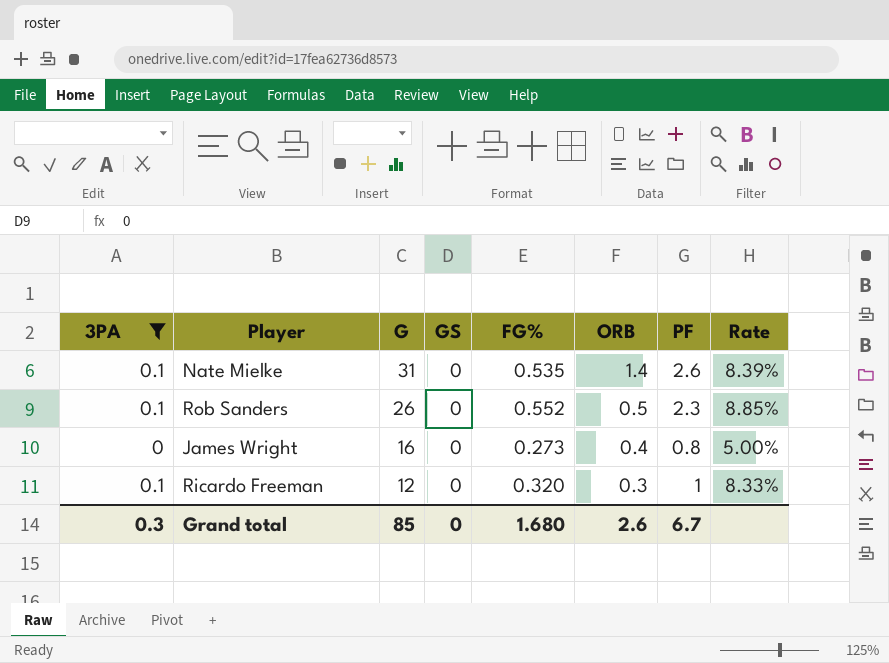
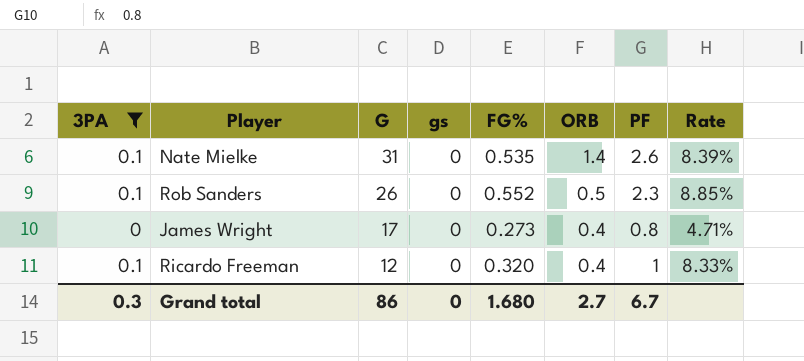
column name: GS -> gs
James Wright | G: 16 -> 17
James Wright | Rate: 5.00% -> 4.71%
Ricardo Freeman | ORB: 0.3 -> 0.4
Grand total | G: 85 -> 86
Grand total | ORB: 2.6 -> 2.7

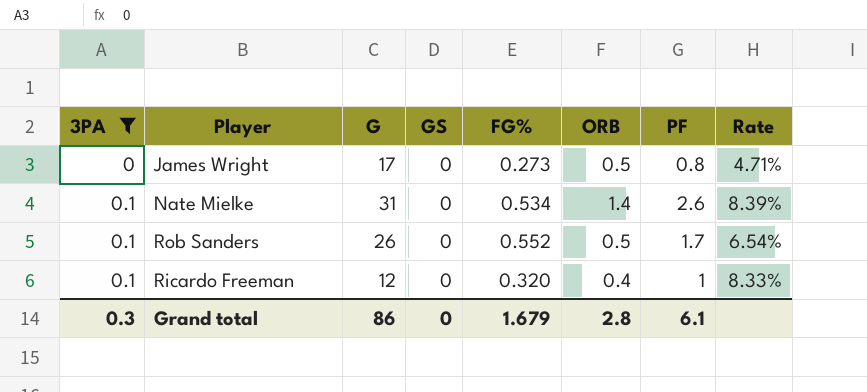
row order: G descending -> 3PA ascending
column name: gs -> GS
James Wright | ORB: 0.4 -> 0.5
Nate Mielke | FG%: 0.535 -> 0.534
Rob Sanders | PF: 2.3 -> 1.7
Rob Sanders | Rate: 8.85% -> 6.54%
Grand total | FG%: 1.680 -> 1.679
Grand total | ORB: 2.7 -> 2.8
Grand total | PF: 6.7 -> 6.1

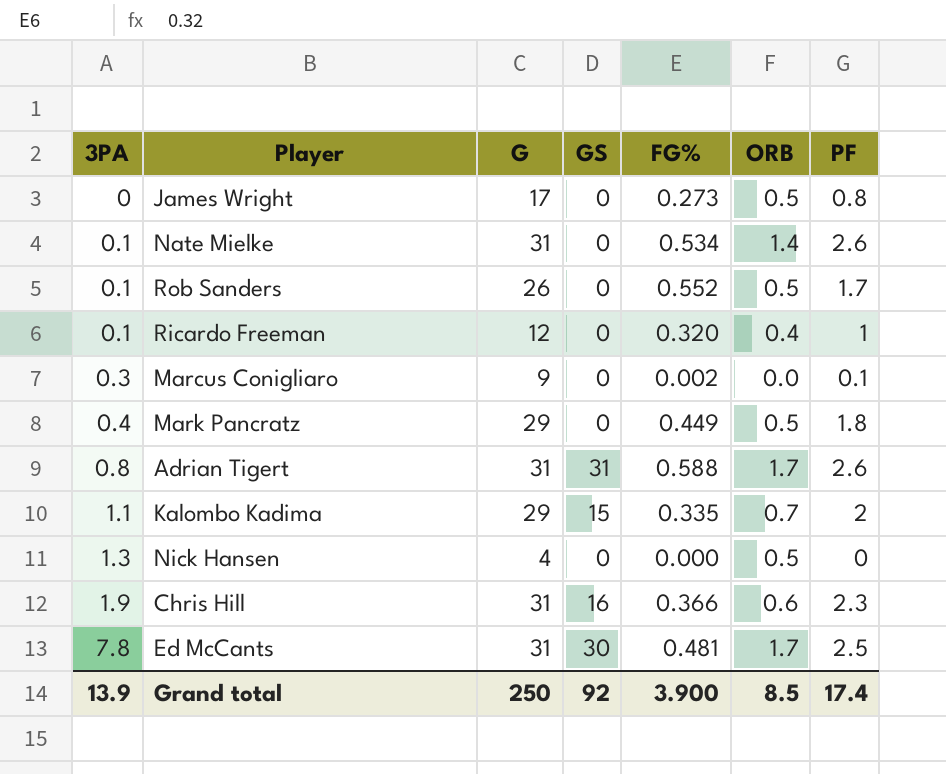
filter: 3PA <= 0.1 -> none
column Rate | formula: [PF] / [G] -> none
Grand total | 3PA: 0.3 -> 13.9
Grand total | G: 86 -> 250
Grand total | GS: 0 -> 92
Grand total | FG%: 1.679 -> 3.900
Grand total | ORB: 2.8 -> 8.5
Grand total | PF: 6.1 -> 17.4

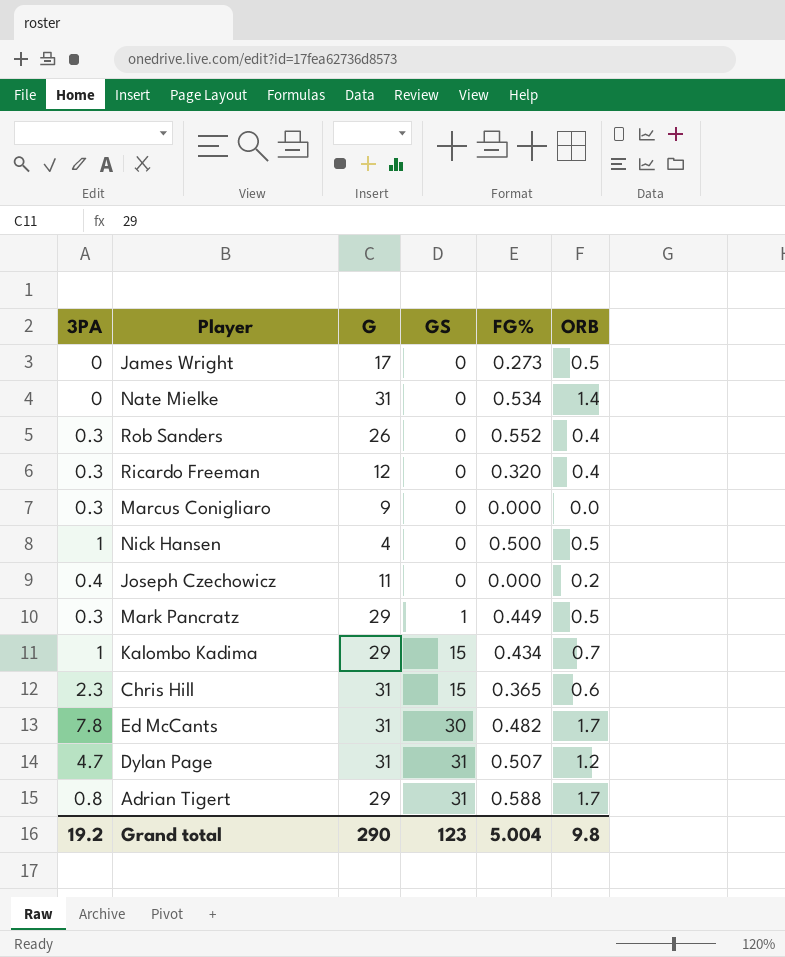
row order: 3PA ascending -> GS ascending
column PF | position: 7 -> none
Nate Mielke | 3PA: 0.1 -> 0
Rob Sanders | 3PA: 0.1 -> 0.3
Rob Sanders | ORB: 0.5 -> 0.4
Ricardo Freeman | 3PA: 0.1 -> 0.3
Marcus Conigliaro | FG%: 0.002 -> 0.000
Nick Hansen | 3PA: 1.3 -> 1
Nick Hansen | FG%: 0.000 -> 0.500
row Joseph Czechowicz: none -> 0.4 | 11 | 0 | 0.000 | 0.2
Mark Pancratz | 3PA: 0.4 -> 0.3
Mark Pancratz | GS: 0 -> 1
Kalombo Kadima | 3PA: 1.1 -> 1
Kalombo Kadima | FG%: 0.335 -> 0.434
Chris Hill | 3PA: 1.9 -> 2.3
Chris Hill | GS: 16 -> 15
Chris Hill | FG%: 0.366 -> 0.365
Ed McCants | FG%: 0.481 -> 0.482
row Dylan Page: none -> 4.7 | 31 | 31 | 0.507 | 1.2
Adrian Tigert | G: 31 -> 29
Grand total | 3PA: 13.9 -> 19.2
Grand total | G: 250 -> 290
Grand total | GS: 92 -> 123
Grand total | FG%: 3.900 -> 5.004
Grand total | ORB: 8.5 -> 9.8

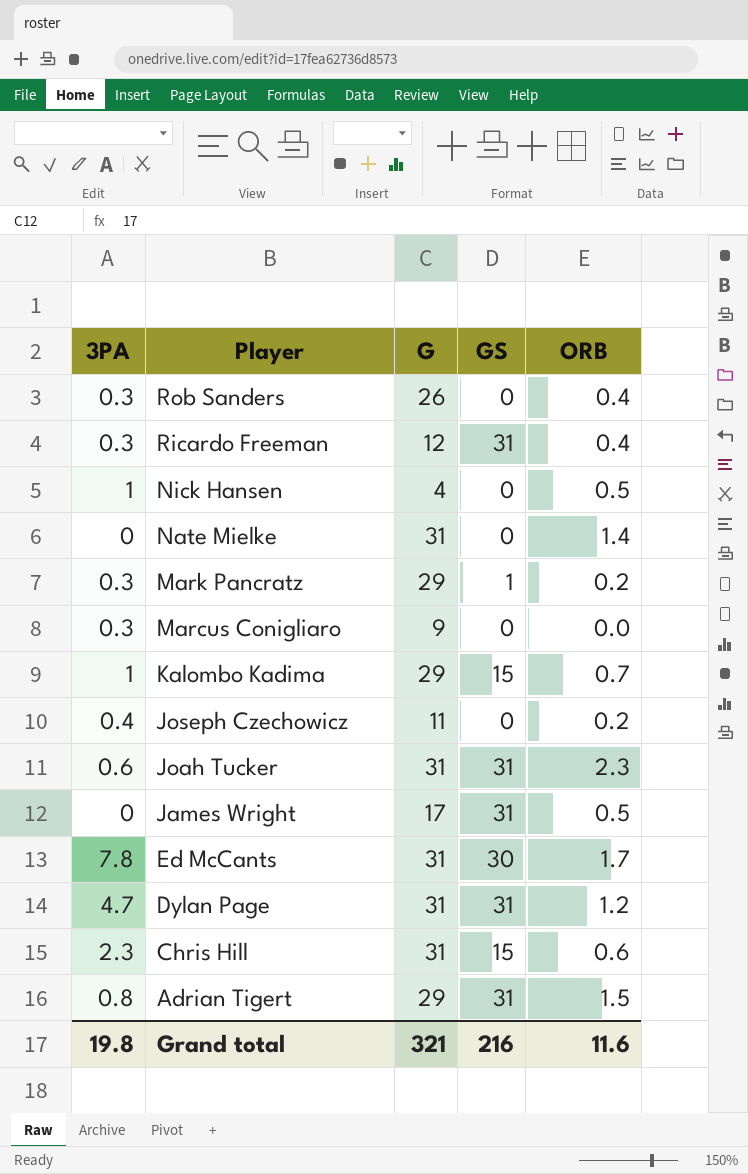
row order: GS ascending -> Player descending
column FG% | position: 5 -> none
Ricardo Freeman | GS: 0 -> 31
Mark Pancratz | ORB: 0.5 -> 0.2
row Joah Tucker: none -> 0.6 | 31 | 31 | 2.3
James Wright | GS: 0 -> 31
Adrian Tigert | ORB: 1.7 -> 1.5
Grand total | 3PA: 19.2 -> 19.8
Grand total | G: 290 -> 321
Grand total | GS: 123 -> 216
Grand total | ORB: 9.8 -> 11.6

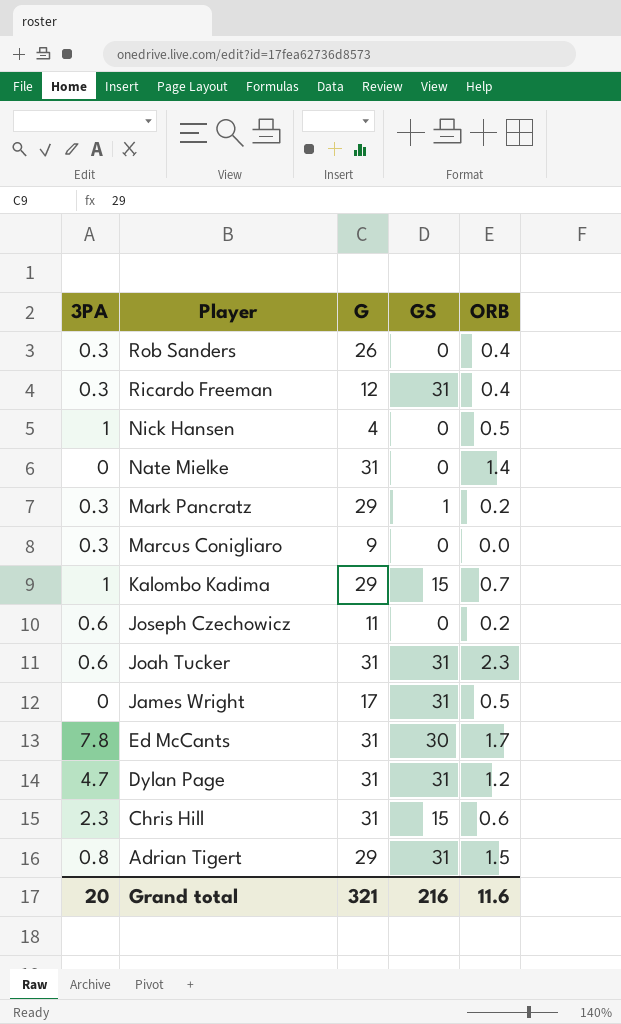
Joseph Czechowicz | 3PA: 0.4 -> 0.6
Grand total | 3PA: 19.8 -> 20

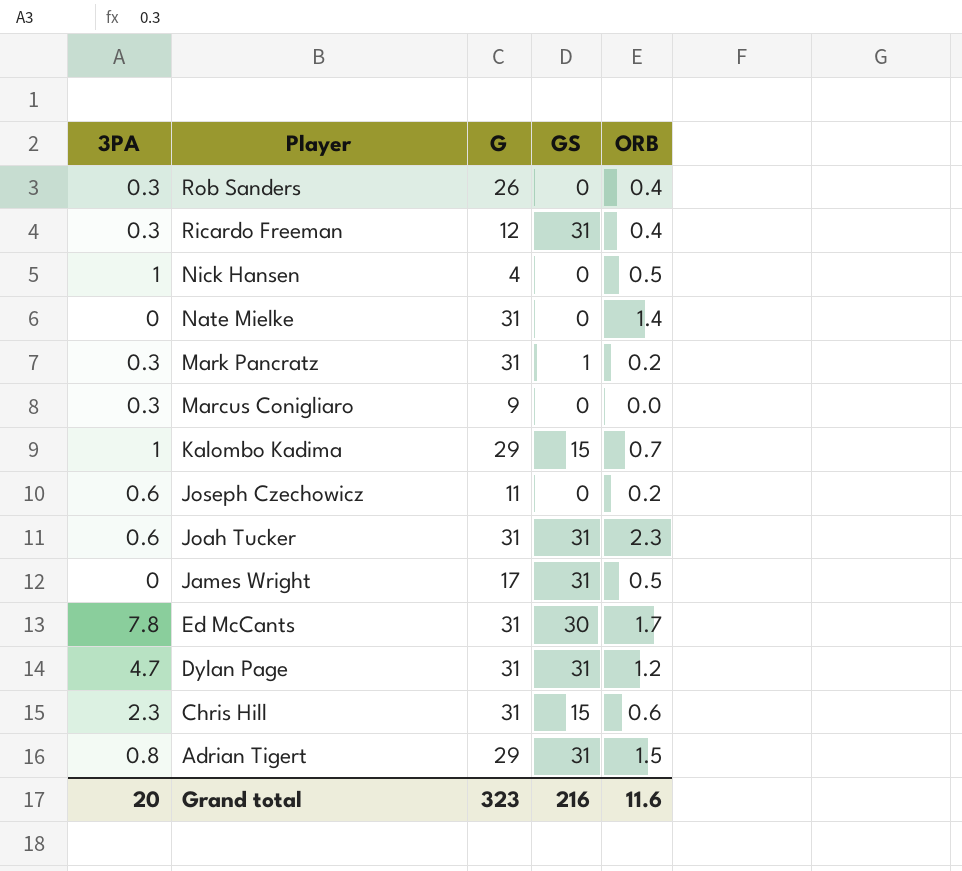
Mark Pancratz | G: 29 -> 31
Grand total | G: 321 -> 323

